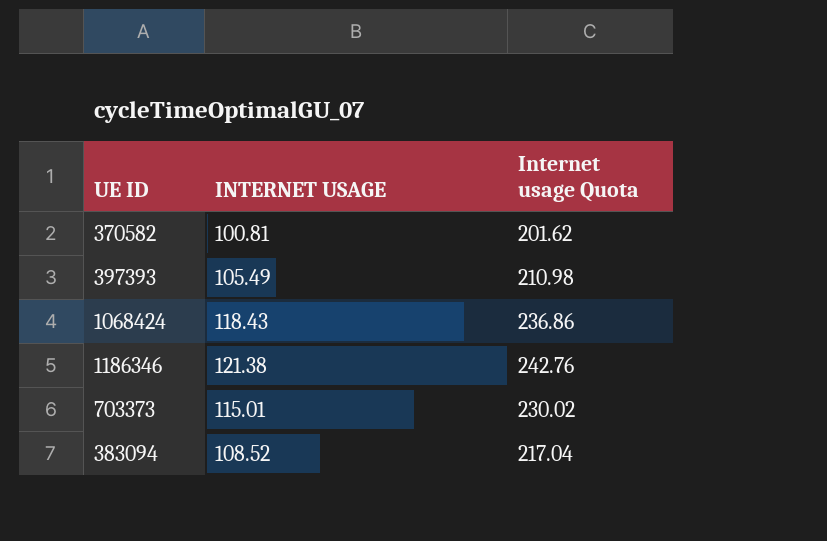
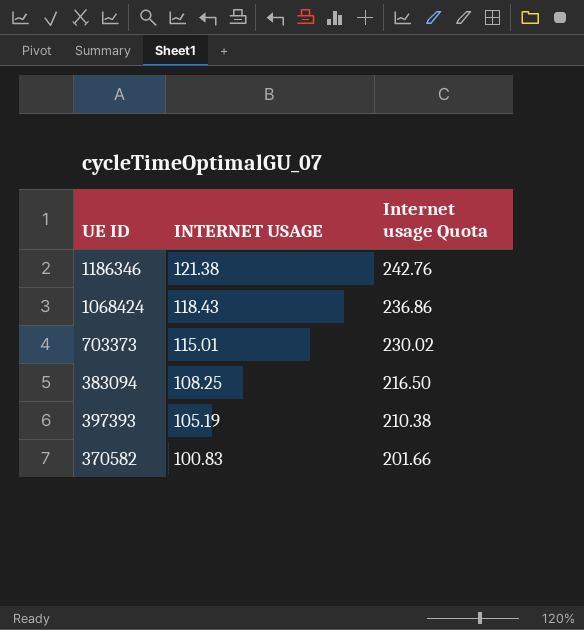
row order: none -> INTERNET USAGE descending
383094 | INTERNET USAGE: 108.52 -> 108.25
383094 | Internet usage Quota: 217.04 -> 216.50
397393 | INTERNET USAGE: 105.49 -> 105.19
397393 | Internet usage Quota: 210.98 -> 210.38
370582 | INTERNET USAGE: 100.81 -> 100.83
370582 | Internet usage Quota: 201.62 -> 201.66

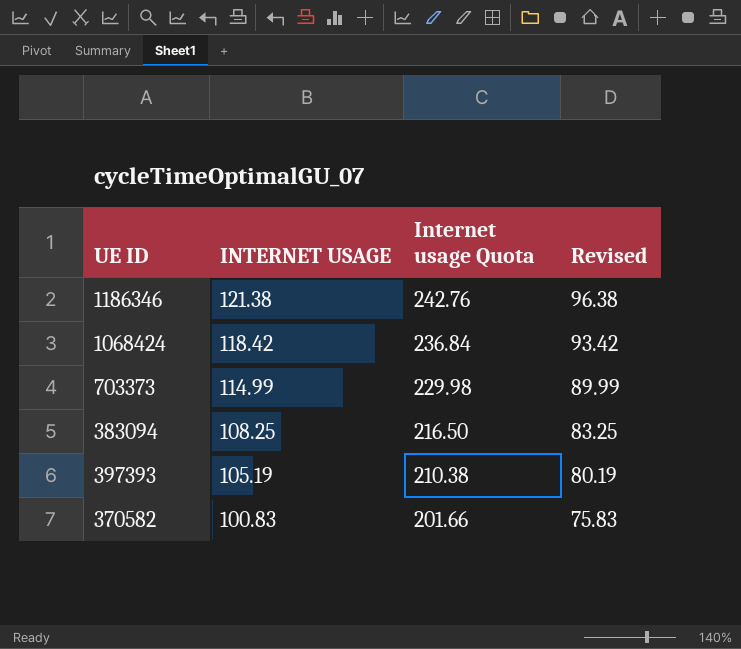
column Revised | formula: none -> [INTERNET USAGE] - 25
1068424 | INTERNET USAGE: 118.43 -> 118.42
1068424 | Internet usage Quota: 236.86 -> 236.84
703373 | INTERNET USAGE: 115.01 -> 114.99
703373 | Internet usage Quota: 230.02 -> 229.98

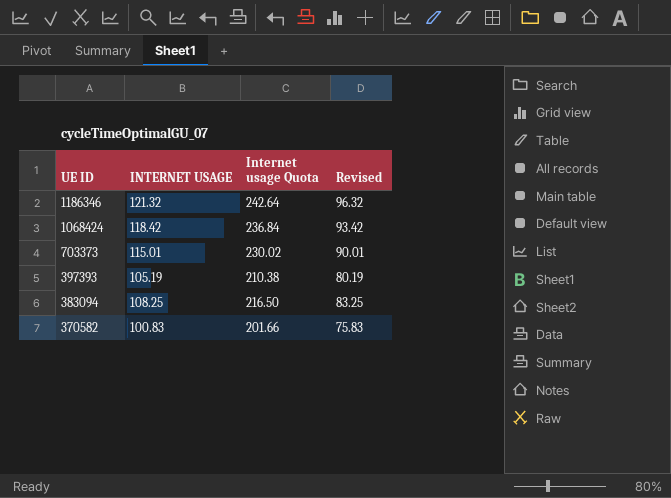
row order: INTERNET USAGE descending -> UE ID descending
1186346 | INTERNET USAGE: 121.38 -> 121.32
1186346 | Internet usage Quota: 242.76 -> 242.64
1186346 | Revised: 96.38 -> 96.32
703373 | INTERNET USAGE: 114.99 -> 115.01
703373 | Internet usage Quota: 229.98 -> 230.02
703373 | Revised: 89.99 -> 90.01

